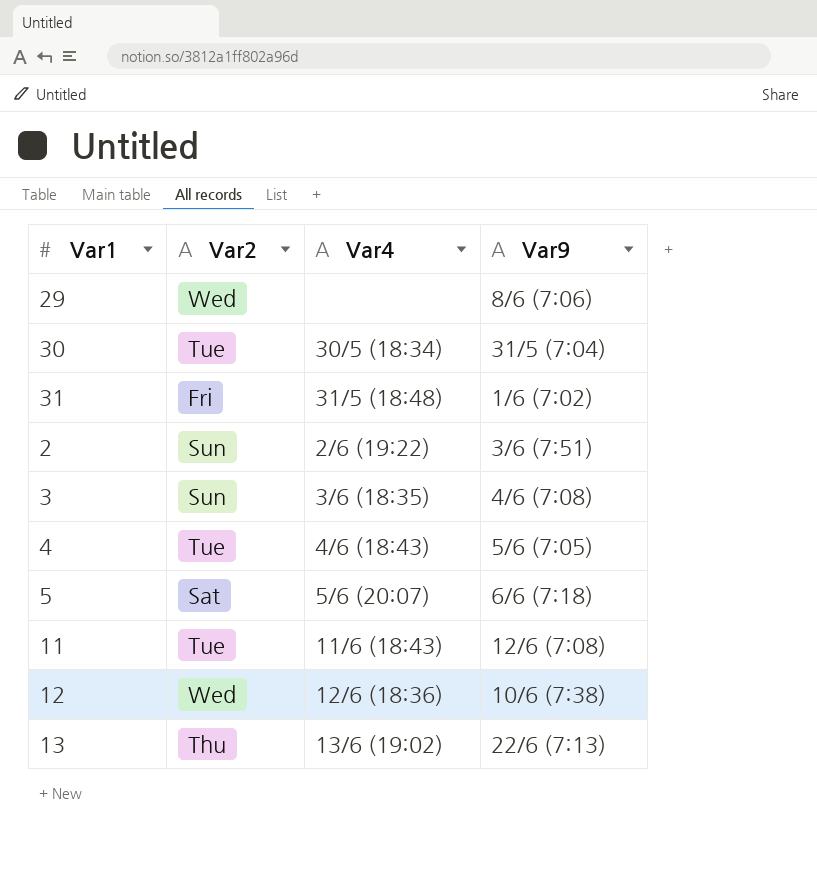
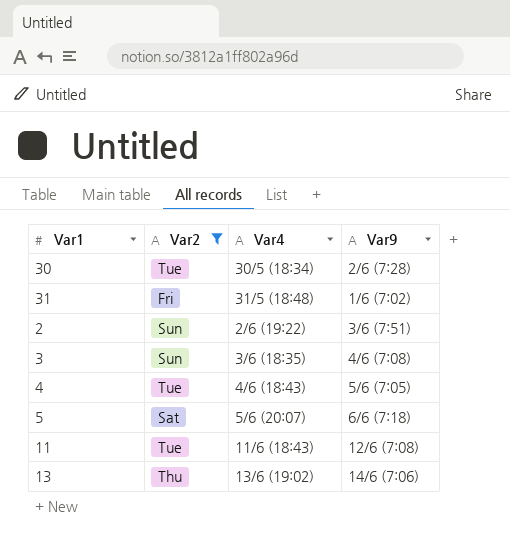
filter: none -> Var2 != Wed
30 | Var9: 31/5 (7:04) -> 2/6 (7:28)
13 | Var9: 22/6 (7:13) -> 14/6 (7:06)

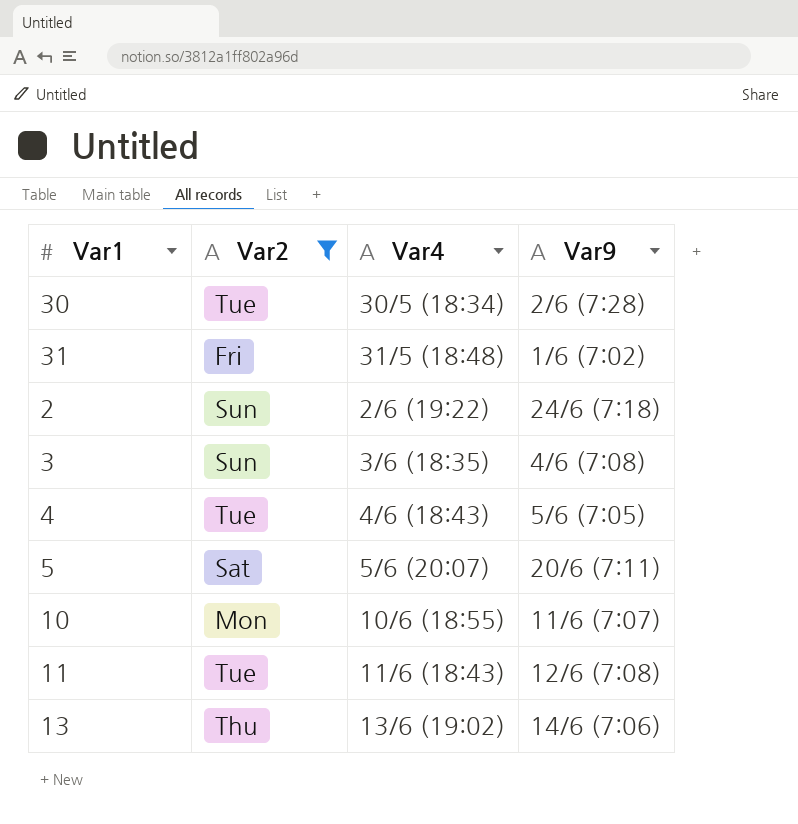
2 | Var9: 3/6 (7:51) -> 24/6 (7:18)
5 | Var9: 6/6 (7:18) -> 20/6 (7:11)
row 10: none -> Mon | 10/6 (18:55) | 11/6 (7:07)

